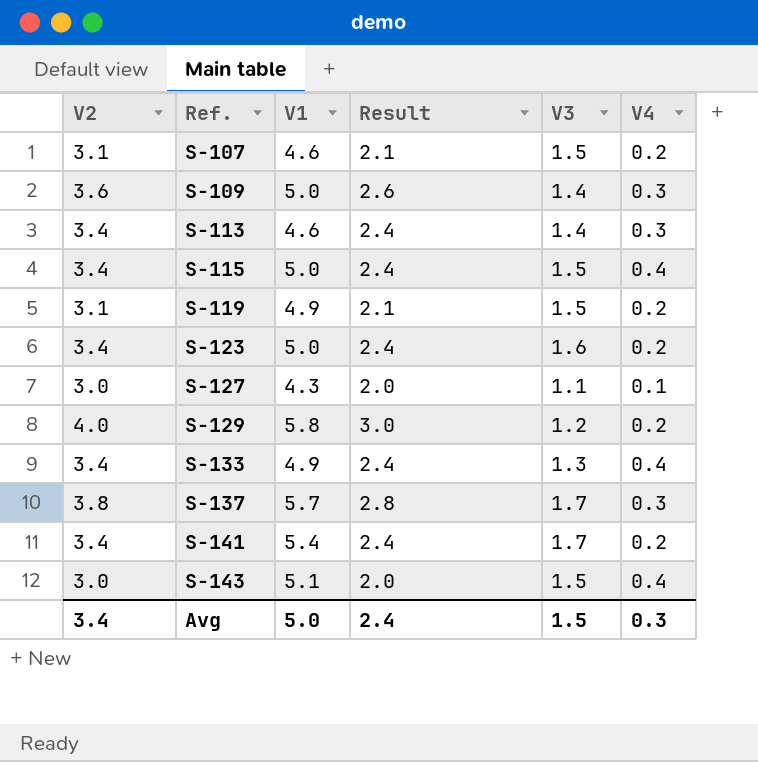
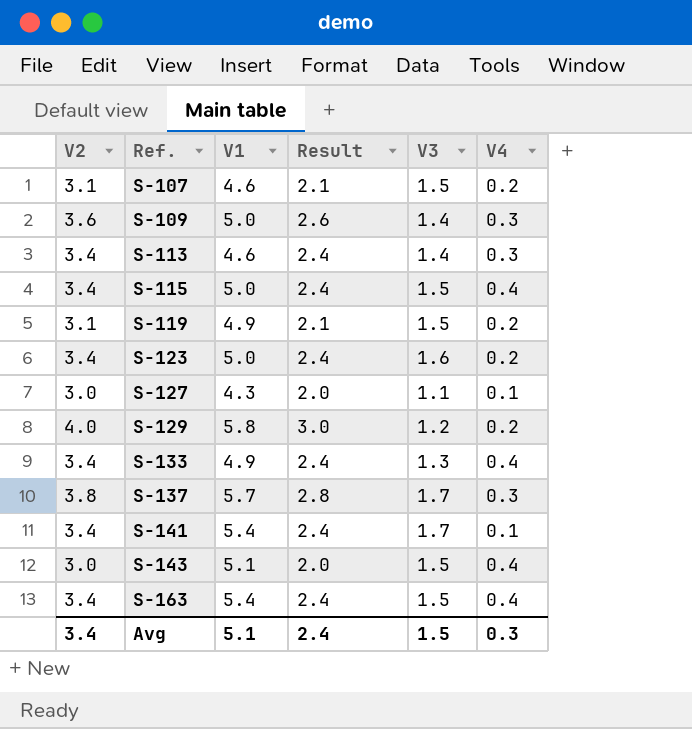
S-141 | V4: 0.2 -> 0.1
row S-163: none -> 3.4 | 5.4 | 2.4 | 1.5 | 0.4
Avg | V1: 5.0 -> 5.1

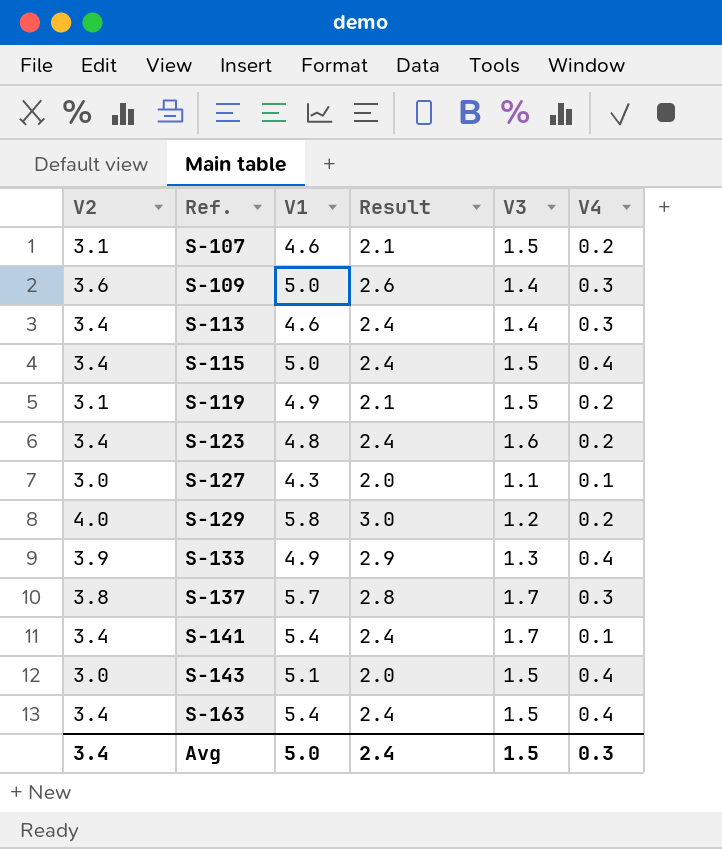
S-123 | V1: 5.0 -> 4.8
S-133 | V2: 3.4 -> 3.9
S-133 | Result: 2.4 -> 2.9
Avg | V1: 5.1 -> 5.0

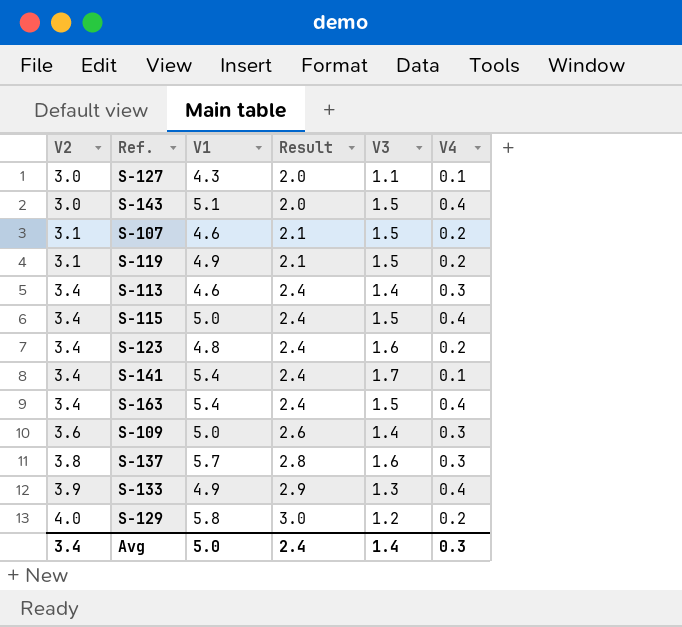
row order: Ref. ascending -> V2 ascending
S-137 | V3: 1.7 -> 1.6
Avg | V3: 1.5 -> 1.4

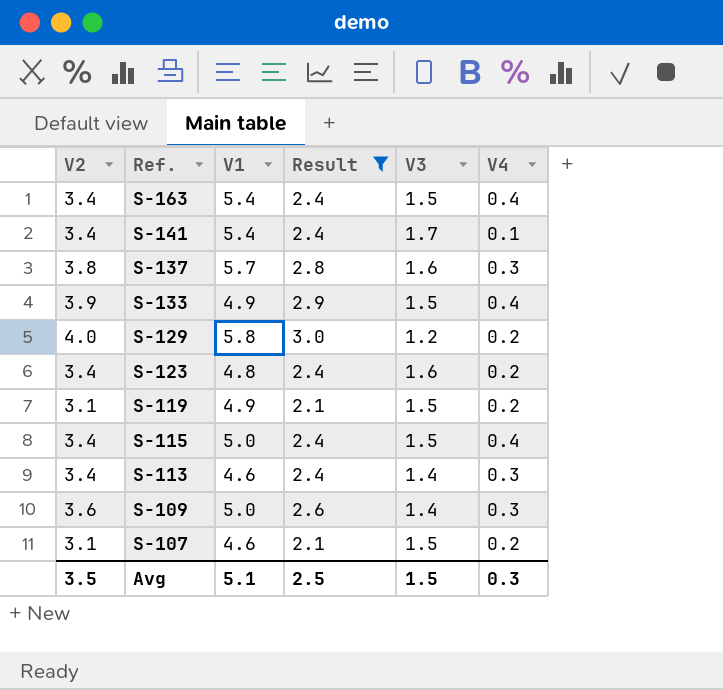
filter: none -> Result != 2.0
row order: V2 ascending -> Ref. descending
S-133 | V3: 1.3 -> 1.5
Avg | V2: 3.4 -> 3.5
Avg | V1: 5.0 -> 5.1
Avg | Result: 2.4 -> 2.5
Avg | V3: 1.4 -> 1.5

